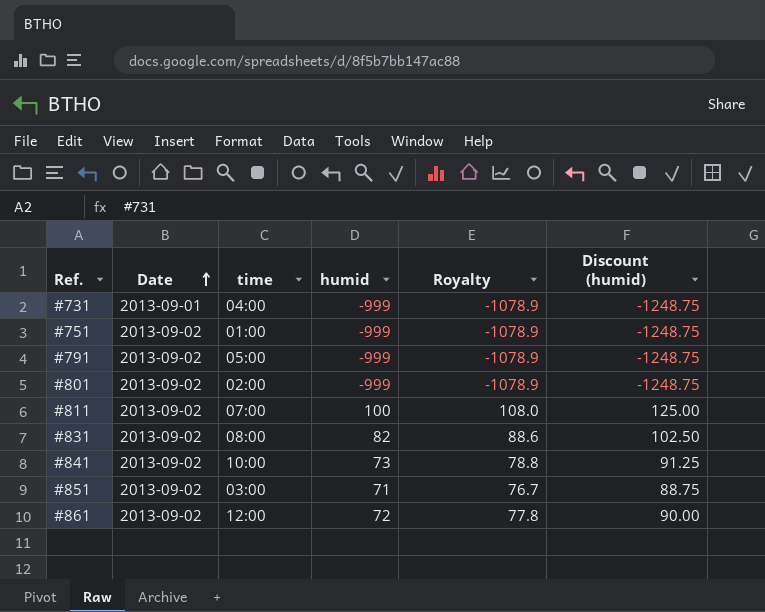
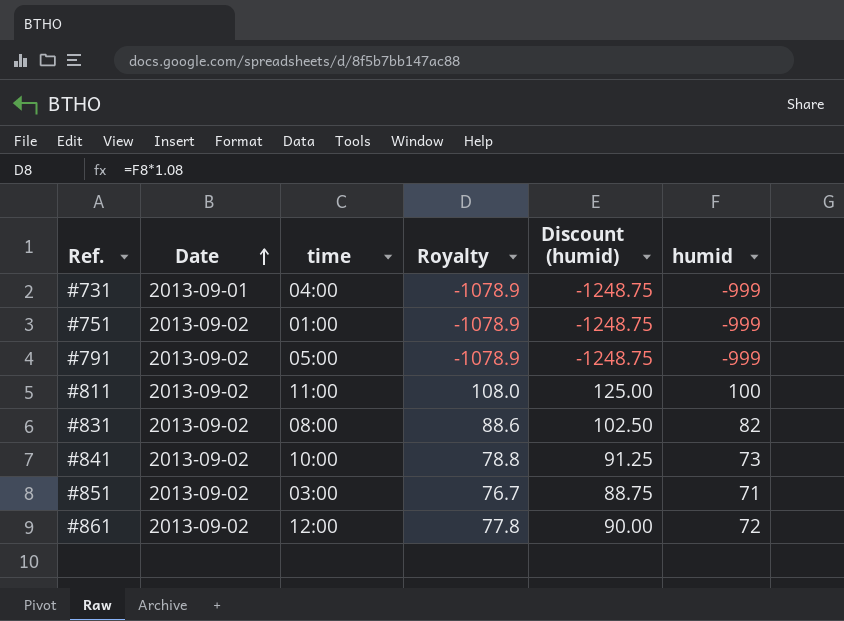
column humid | position: 4 -> 6
row #801: 2013-09-02 | 02:00 | -999 | -1078.9 | -1248.75 -> none
#811 | time: 07:00 -> 11:00

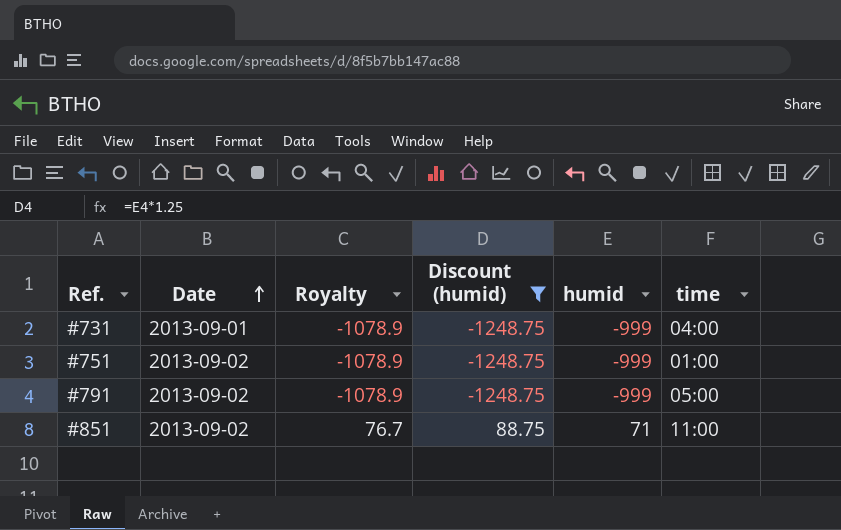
filter: none -> Discount (humid) <= 88.75
column time | position: 3 -> 6
#851 | time: 03:00 -> 11:00

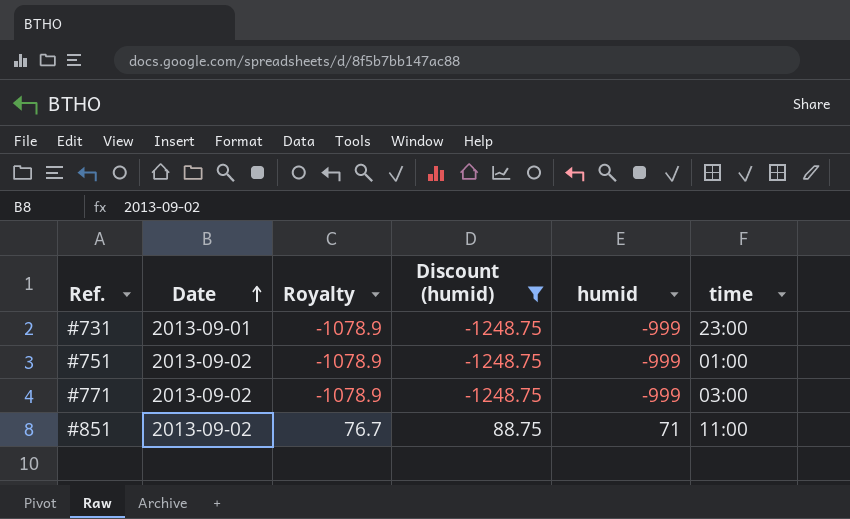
row #791: 2013-09-02 | -1078.9 | -1248.75 | -999 | 05:00 -> none
#731 | time: 04:00 -> 23:00
row #771: none -> 2013-09-02 | -1078.9 | -1248.75 | -999 | 03:00

